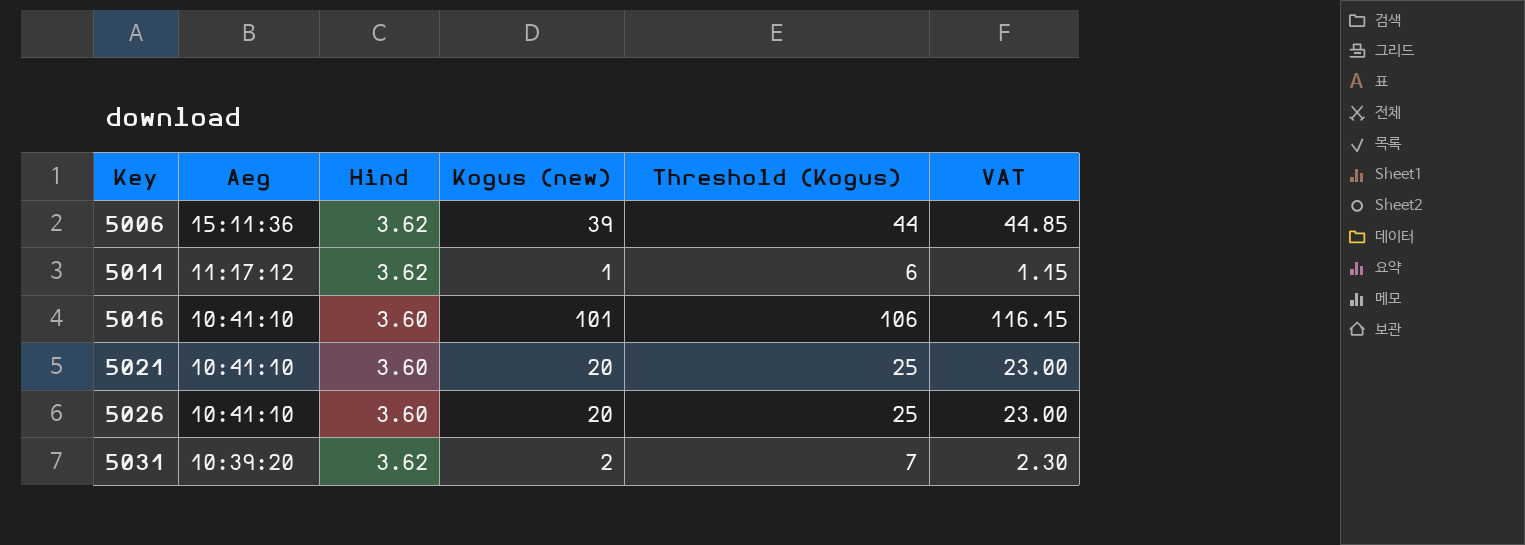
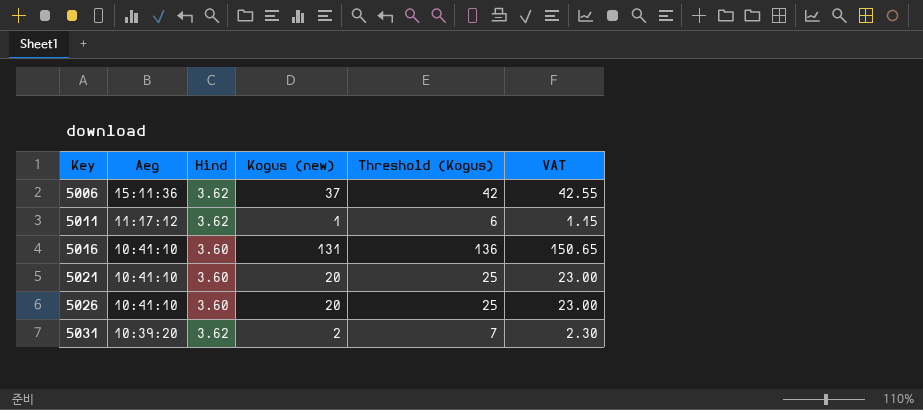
5006 | Kogus (new): 39 -> 37
5006 | Threshold (Kogus): 44 -> 42
5006 | VAT: 44.85 -> 42.55
5016 | Kogus (new): 101 -> 131
5016 | Threshold (Kogus): 106 -> 136
5016 | VAT: 116.15 -> 150.65

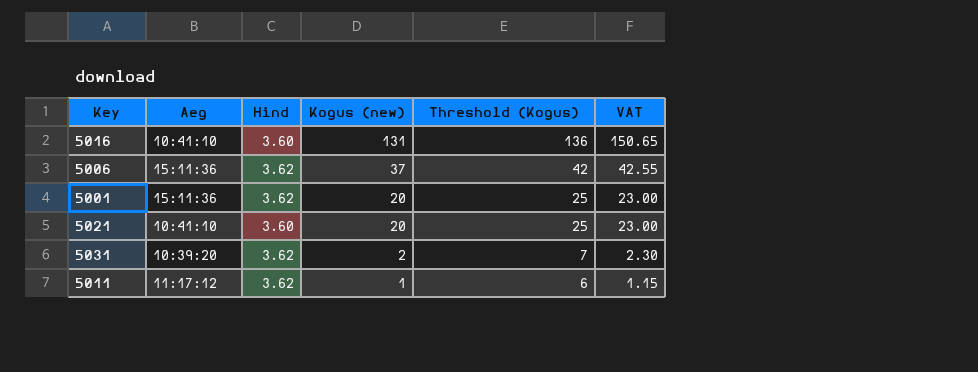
row order: Key ascending -> Kogus (new) descending
row 5026: 10:41:10 | 3.60 | 20 | 25 | 23.00 -> none
row 5001: none -> 15:11:36 | 3.62 | 20 | 25 | 23.00

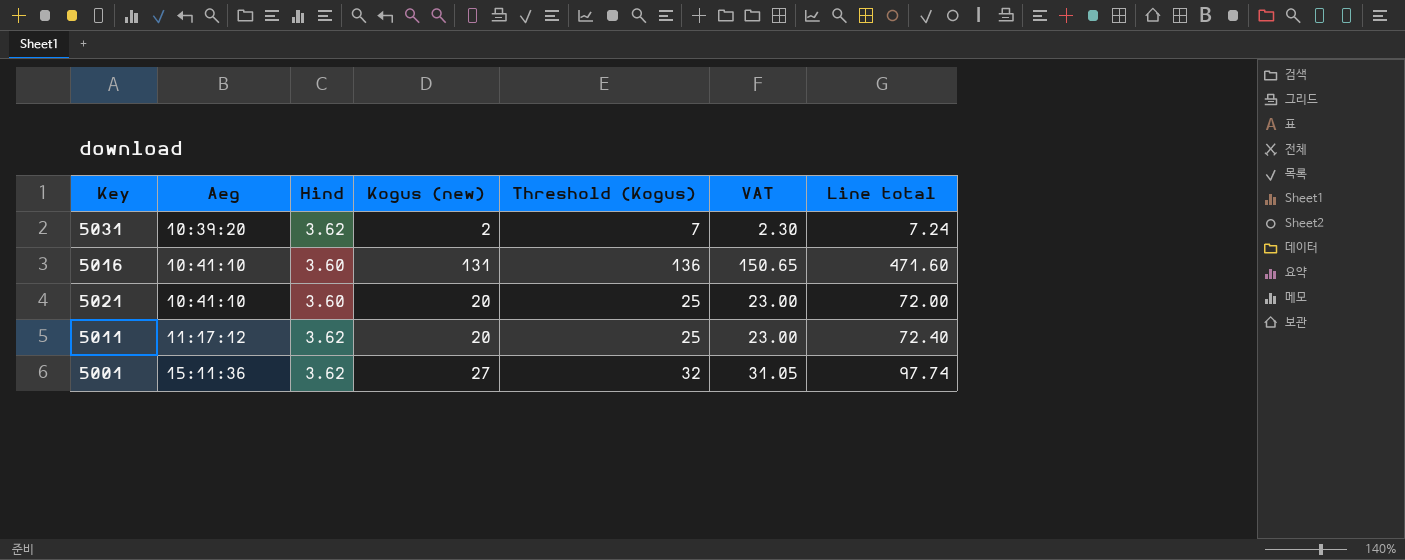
row order: Kogus (new) descending -> Aeg ascending
column Line total | formula: none -> [Hind] * [Kogus (new)]
row 5006: 15:11:36 | 3.62 | 37 | 42 | 42.55 -> none
5011 | Kogus (new): 1 -> 20
5011 | Threshold (Kogus): 6 -> 25
5011 | VAT: 1.15 -> 23.00
5001 | Kogus (new): 20 -> 27
5001 | Threshold (Kogus): 25 -> 32
5001 | VAT: 23.00 -> 31.05

